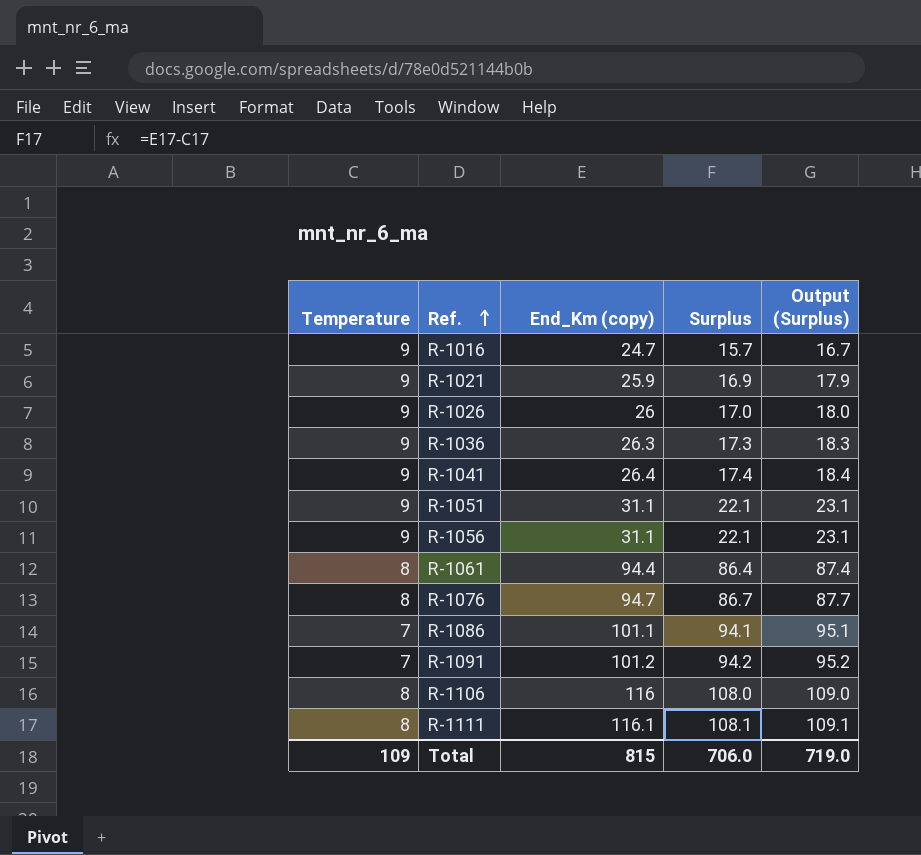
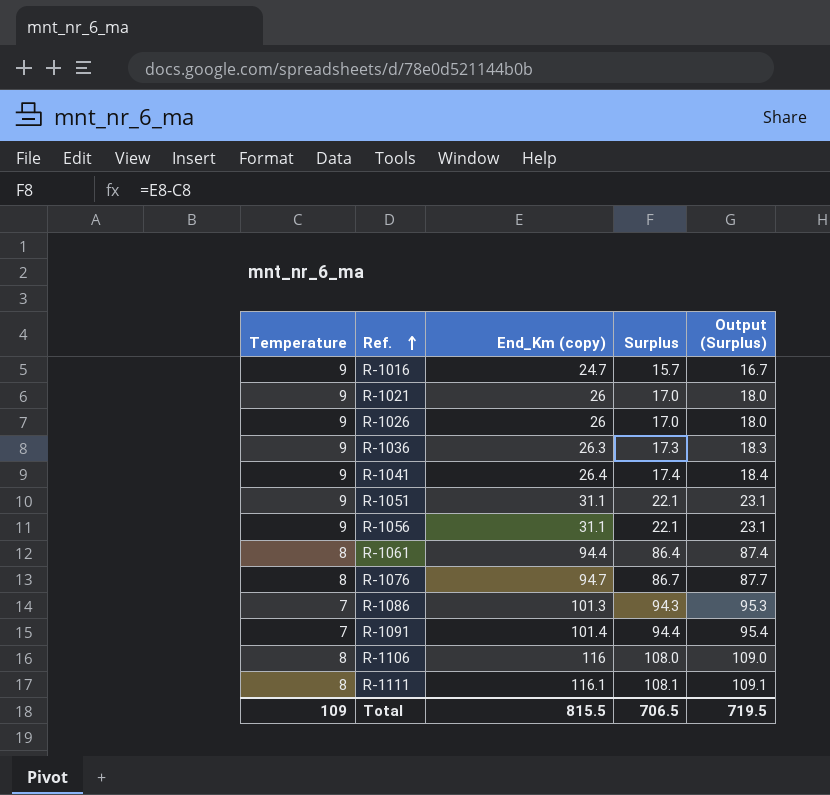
R-1021 | End_Km (copy): 25.9 -> 26
R-1021 | Surplus: 16.9 -> 17.0
R-1021 | Output (Surplus): 17.9 -> 18.0
R-1086 | End_Km (copy): 101.1 -> 101.3
R-1086 | Surplus: 94.1 -> 94.3
R-1086 | Output (Surplus): 95.1 -> 95.3
R-1091 | End_Km (copy): 101.2 -> 101.4
R-1091 | Surplus: 94.2 -> 94.4
R-1091 | Output (Surplus): 95.2 -> 95.4
Total | End_Km (copy): 815 -> 815.5
Total | Surplus: 706.0 -> 706.5
Total | Output (Surplus): 719.0 -> 719.5

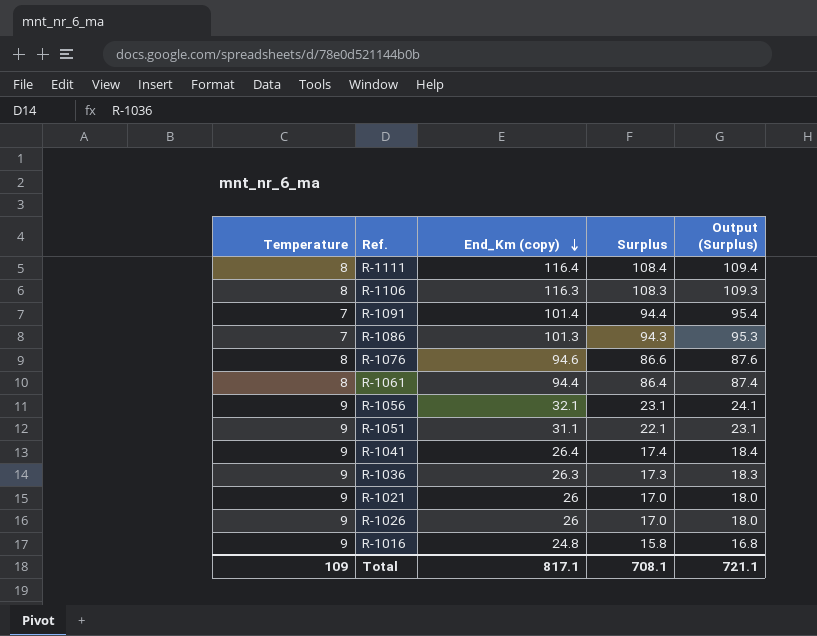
row order: Ref. ascending -> End_Km (copy) descending
R-1111 | End_Km (copy): 116.1 -> 116.4
R-1111 | Surplus: 108.1 -> 108.4
R-1111 | Output (Surplus): 109.1 -> 109.4
R-1106 | End_Km (copy): 116 -> 116.3
R-1106 | Surplus: 108.0 -> 108.3
R-1106 | Output (Surplus): 109.0 -> 109.3
R-1076 | End_Km (copy): 94.7 -> 94.6
R-1076 | Surplus: 86.7 -> 86.6
R-1076 | Output (Surplus): 87.7 -> 87.6
R-1056 | End_Km (copy): 31.1 -> 32.1
R-1056 | Surplus: 22.1 -> 23.1
R-1056 | Output (Surplus): 23.1 -> 24.1
R-1016 | End_Km (copy): 24.7 -> 24.8
R-1016 | Surplus: 15.7 -> 15.8
R-1016 | Output (Surplus): 16.7 -> 16.8
Total | End_Km (copy): 815.5 -> 817.1
Total | Surplus: 706.5 -> 708.1
Total | Output (Surplus): 719.5 -> 721.1

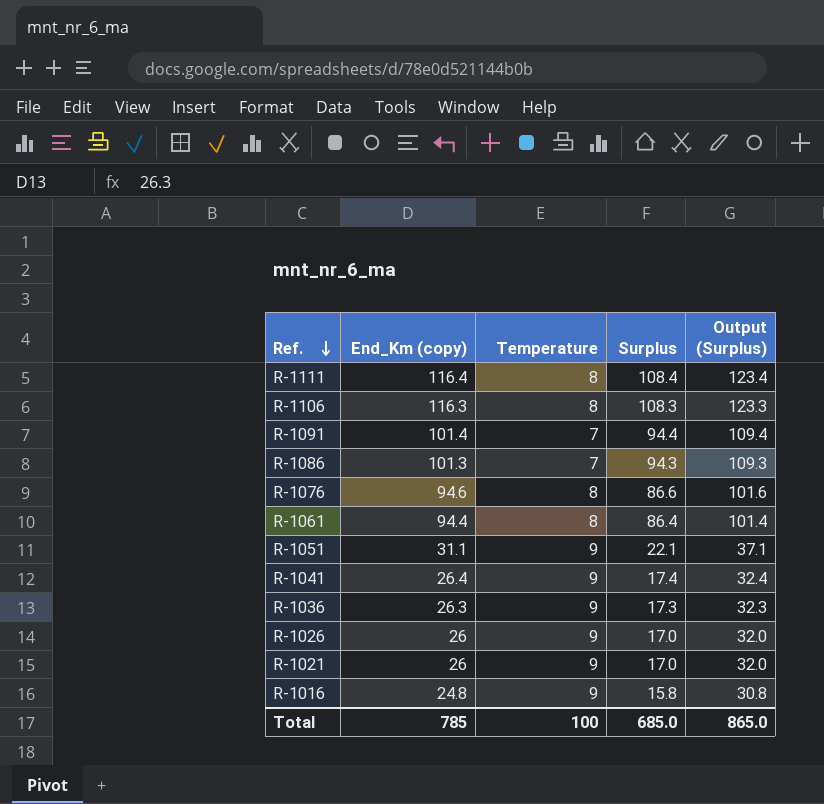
row order: End_Km (copy) descending -> Ref. descending
column Temperature | position: 1 -> 3
column Output (Surplus) | formula: [Surplus] + 1 -> [Surplus] + 15
row R-1056: 9 | 32.1 | 23.1 | 24.1 -> none
Total | End_Km (copy): 817.1 -> 785
Total | Temperature: 109 -> 100
Total | Surplus: 708.1 -> 685.0
Total | Output (Surplus): 721.1 -> 865.0

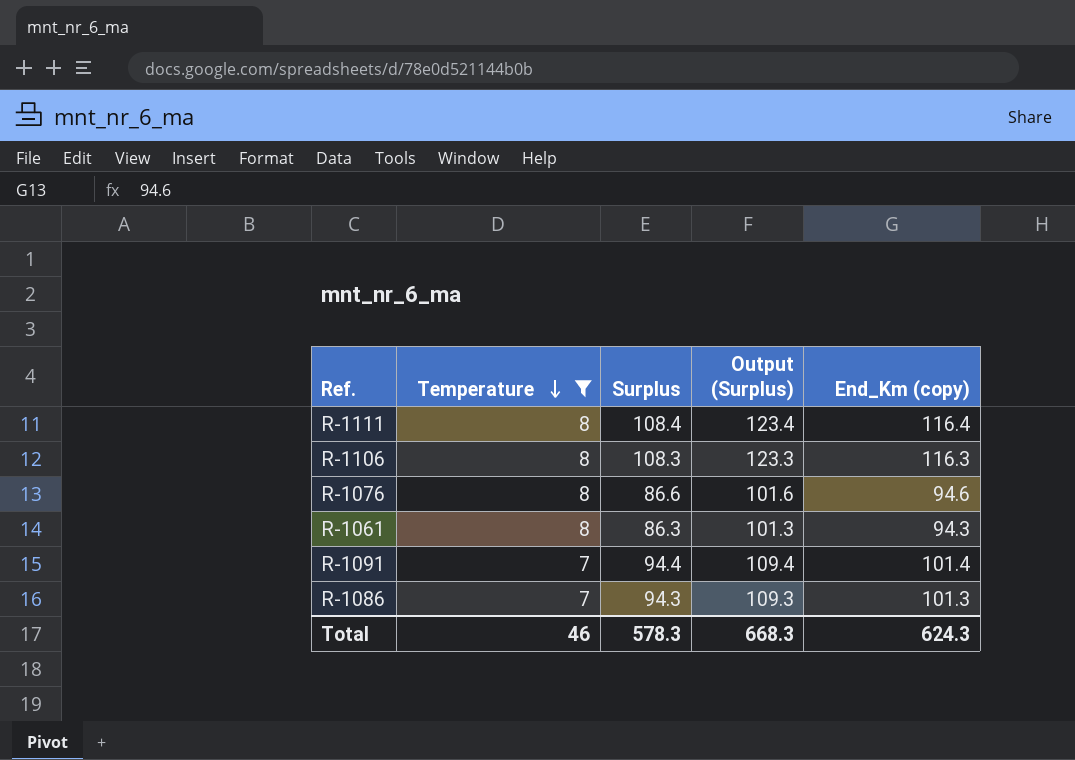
filter: none -> Temperature != 9
row order: Ref. descending -> Temperature descending
column End_Km (copy) | position: 2 -> 5
R-1061 | Surplus: 86.4 -> 86.3
R-1061 | Output (Surplus): 101.4 -> 101.3
R-1061 | End_Km (copy): 94.4 -> 94.3
Total | Temperature: 100 -> 46
Total | Surplus: 685.0 -> 578.3
Total | Output (Surplus): 865.0 -> 668.3
Total | End_Km (copy): 785 -> 624.3

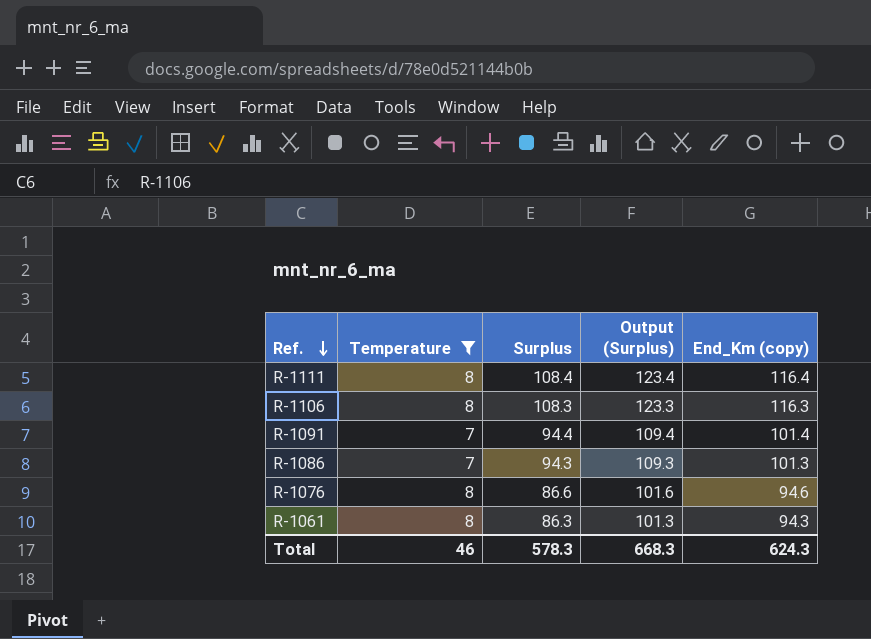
row order: Temperature descending -> Ref. descending

